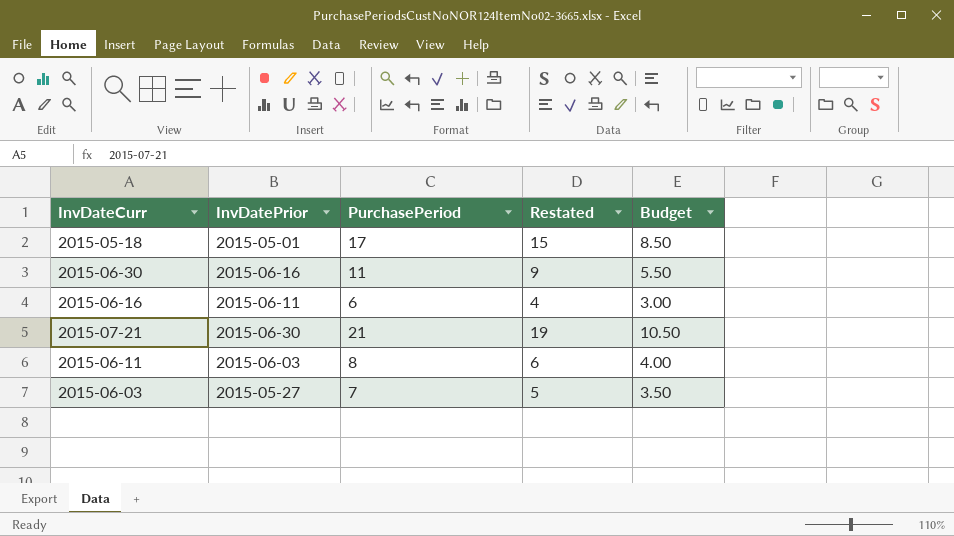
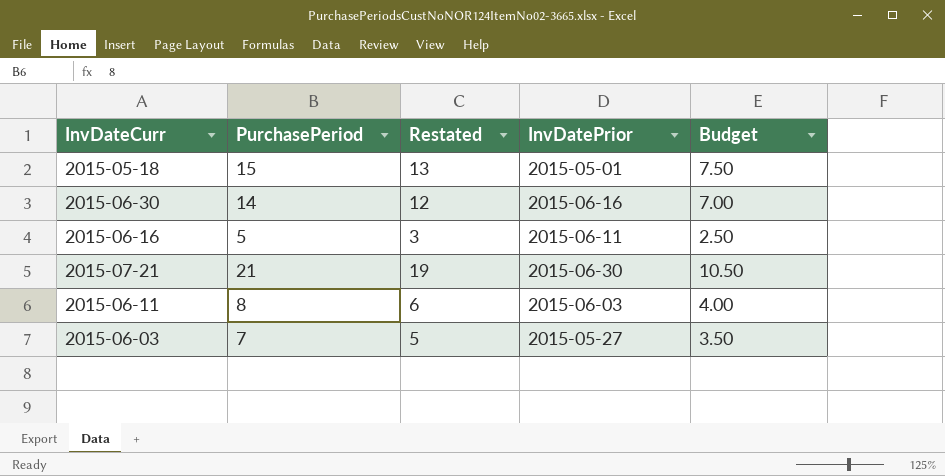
column InvDatePrior | position: 2 -> 4
2015-05-18 | PurchasePeriod: 17 -> 15
2015-05-18 | Restated: 15 -> 13
2015-05-18 | Budget: 8.50 -> 7.50
2015-06-30 | PurchasePeriod: 11 -> 14
2015-06-30 | Restated: 9 -> 12
2015-06-30 | Budget: 5.50 -> 7.00
2015-06-16 | PurchasePeriod: 6 -> 5
2015-06-16 | Restated: 4 -> 3
2015-06-16 | Budget: 3.00 -> 2.50

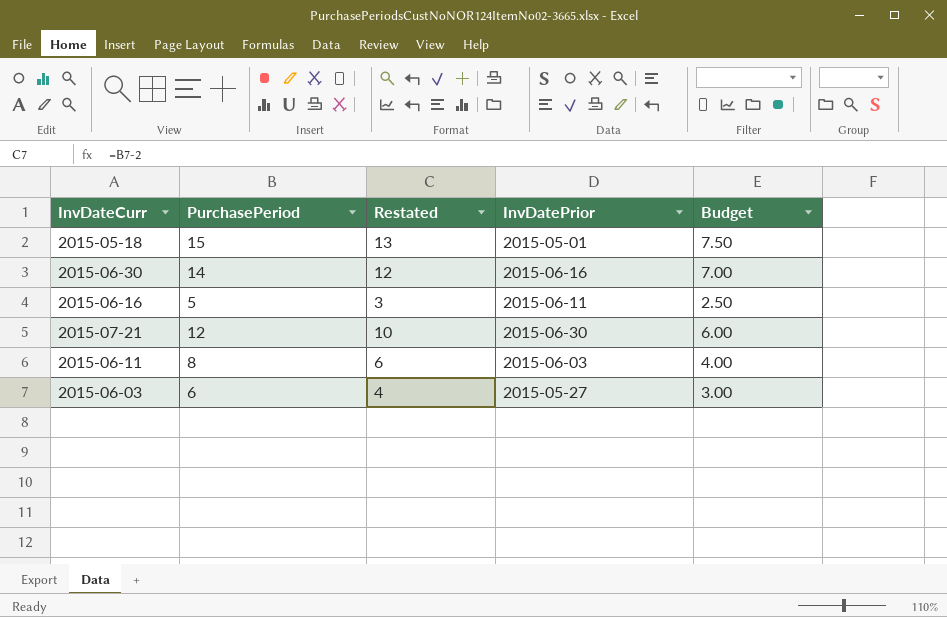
2015-07-21 | PurchasePeriod: 21 -> 12
2015-07-21 | Restated: 19 -> 10
2015-07-21 | Budget: 10.50 -> 6.00
2015-06-03 | PurchasePeriod: 7 -> 6
2015-06-03 | Restated: 5 -> 4
2015-06-03 | Budget: 3.50 -> 3.00

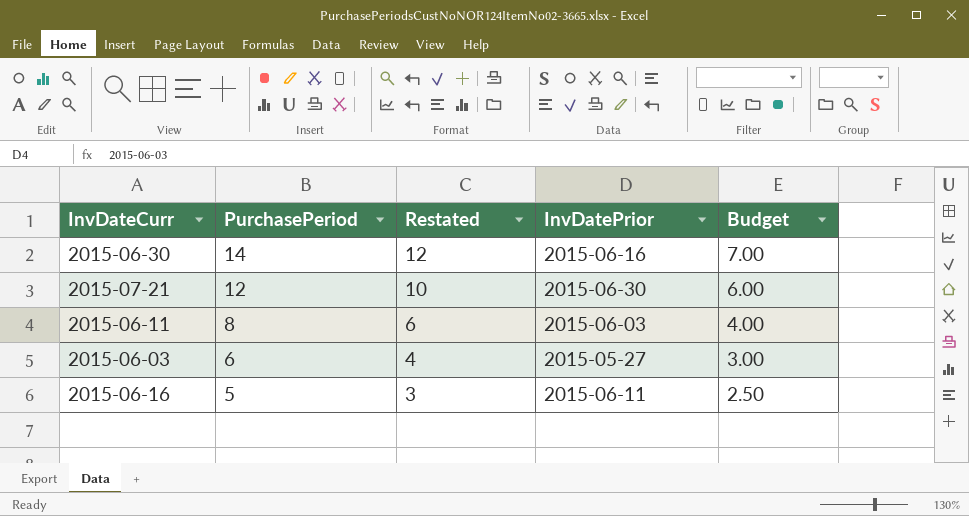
row order: none -> PurchasePeriod descending
row 2015-05-18: 15 | 13 | 2015-05-01 | 7.50 -> none

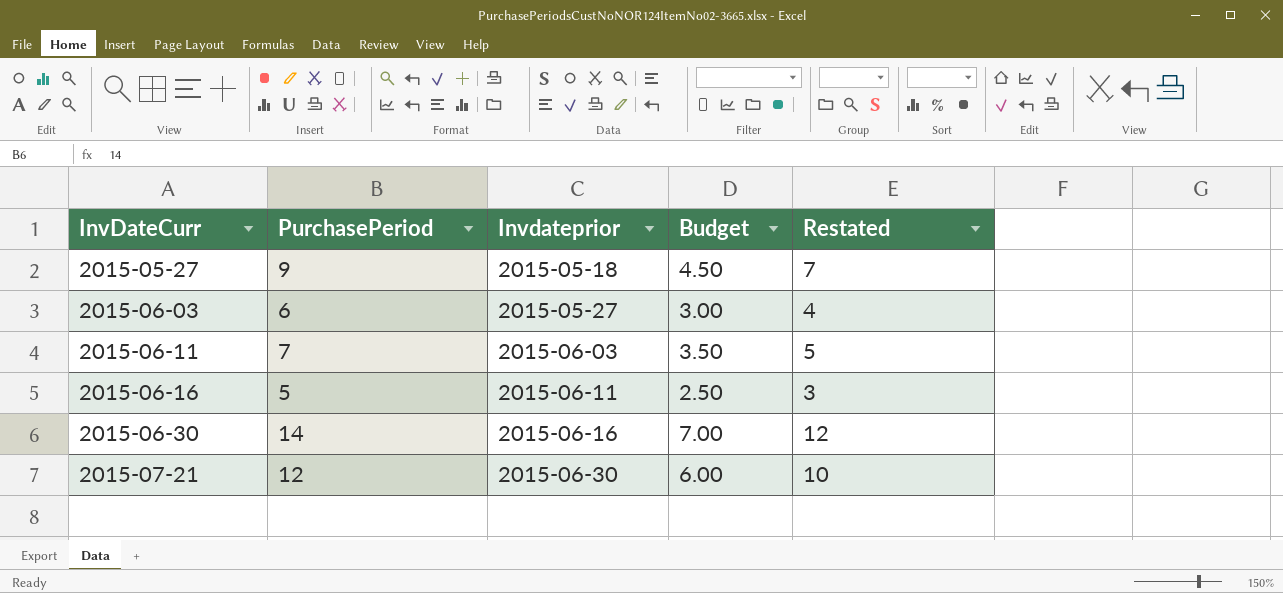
row order: PurchasePeriod descending -> InvDateCurr ascending
column name: InvDatePrior -> Invdateprior
column Restated | position: 3 -> 5
row 2015-05-27: none -> 9 | 2015-05-18 | 4.50 | 7
2015-06-11 | PurchasePeriod: 8 -> 7
2015-06-11 | Budget: 4.00 -> 3.50
2015-06-11 | Restated: 6 -> 5

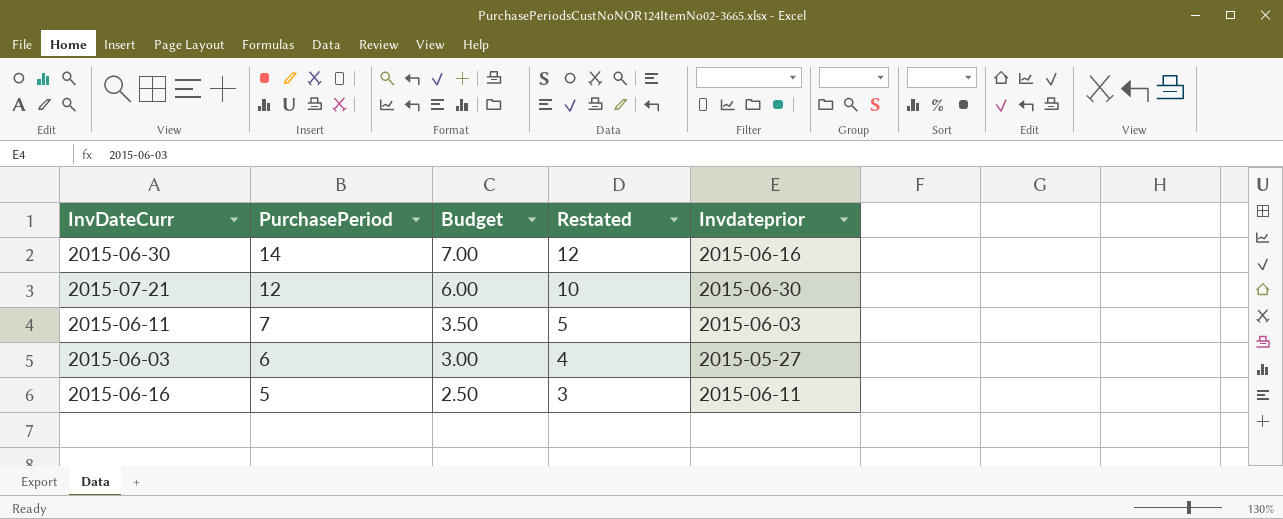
row order: InvDateCurr ascending -> PurchasePeriod descending
column Invdateprior | position: 3 -> 5
row 2015-05-27: 9 | 2015-05-18 | 4.50 | 7 -> none

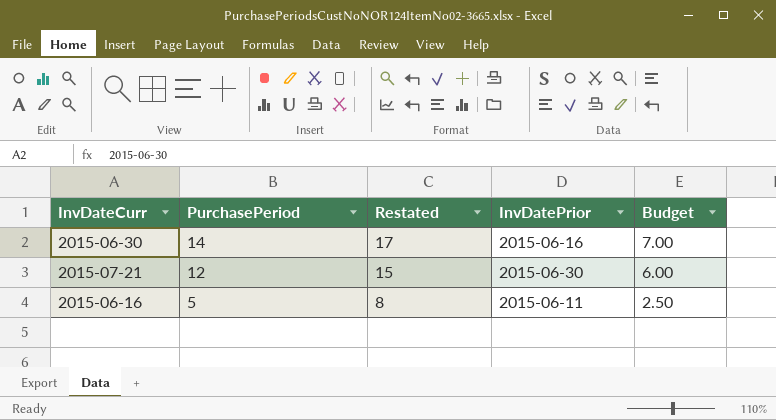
column Restated | formula: [PurchasePeriod] - 2 -> [PurchasePeriod] + 3
column name: Invdateprior -> InvDatePrior
column Budget | position: 3 -> 5
row 2015-06-11: 7 | 3.50 | 5 | 2015-06-03 -> none
row 2015-06-03: 6 | 3.00 | 4 | 2015-05-27 -> none

